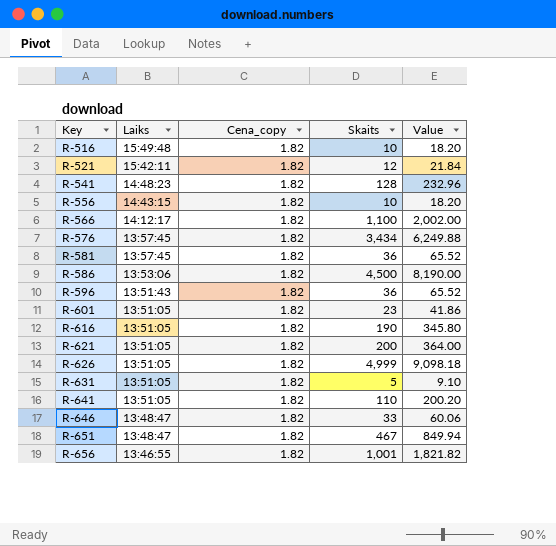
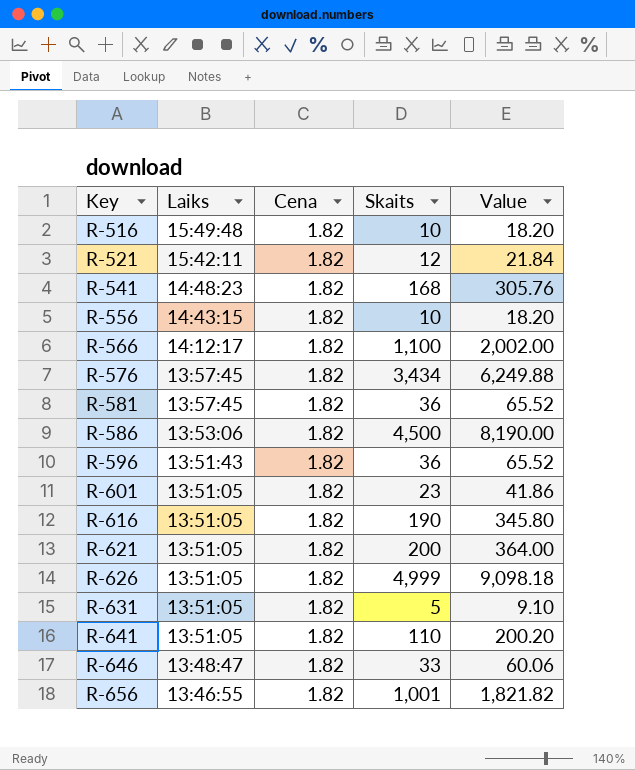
column name: Cena_copy -> Cena
row R-651: 13:48:47 | 1.82 | 467 | 849.94 -> none
R-541 | Skaits: 128 -> 168
R-541 | Value: 232.96 -> 305.76

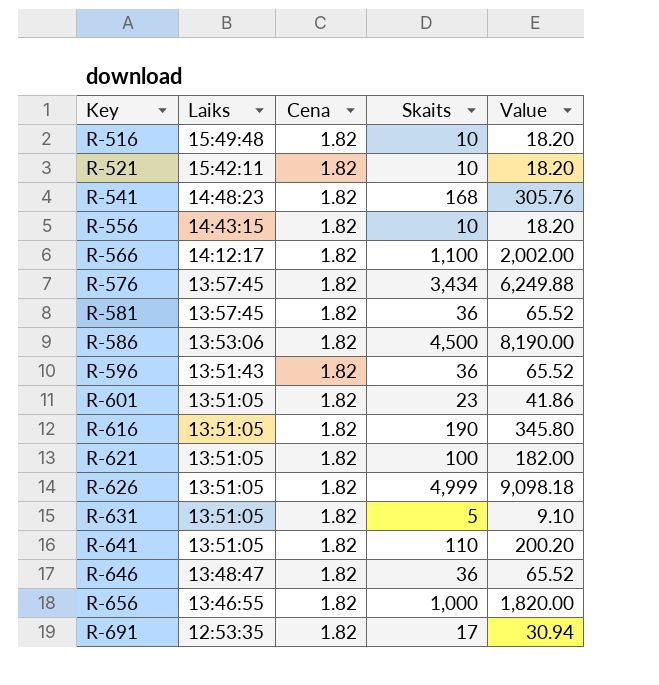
R-521 | Skaits: 12 -> 10
R-521 | Value: 21.84 -> 18.20
R-621 | Skaits: 200 -> 100
R-621 | Value: 364.00 -> 182.00
R-646 | Skaits: 33 -> 36
R-646 | Value: 60.06 -> 65.52
R-656 | Skaits: 1,001 -> 1,000
R-656 | Value: 1,821.82 -> 1,820.00
row R-691: none -> 12:53:35 | 1.82 | 17 | 30.94

